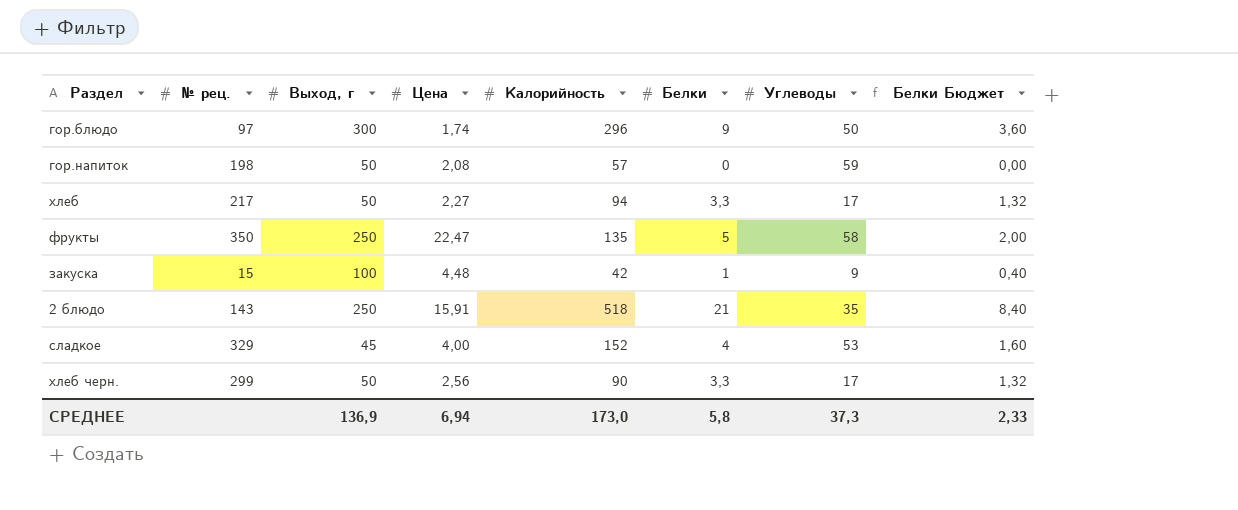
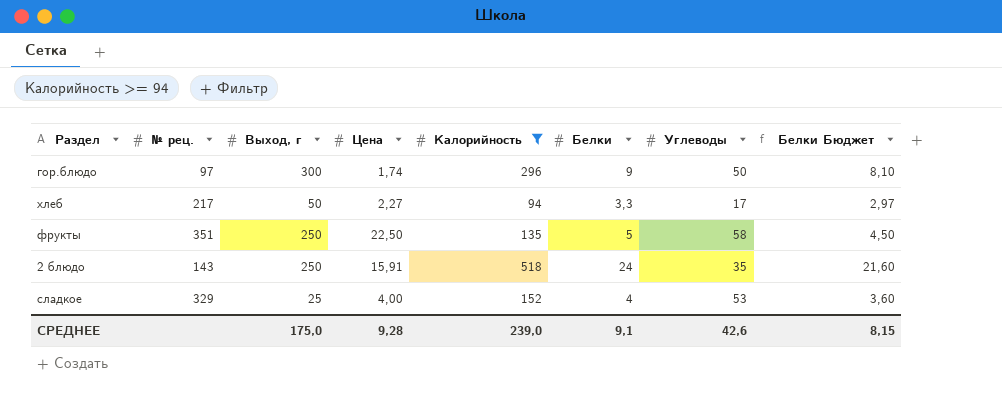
filter: none -> Калорийность >= 94
column Белки Бюджет | formula: [Белки] * 0,4 -> [Белки] * 0,9
фрукты | № рец.: 350 -> 351
фрукты | Цена: 22,47 -> 22,50
2 блюдо | Белки: 21 -> 24
сладкое | Выход, г: 45 -> 25
СРЕДНЕЕ | Выход, г: 136,9 -> 175,0
СРЕДНЕЕ | Цена: 6,94 -> 9,28
СРЕДНЕЕ | Калорийность: 173,0 -> 239,0
СРЕДНЕЕ | Белки: 5,8 -> 9,1
СРЕДНЕЕ | Углеводы: 37,3 -> 42,6
СРЕДНЕЕ | Белки Бюджет: 2,33 -> 8,15

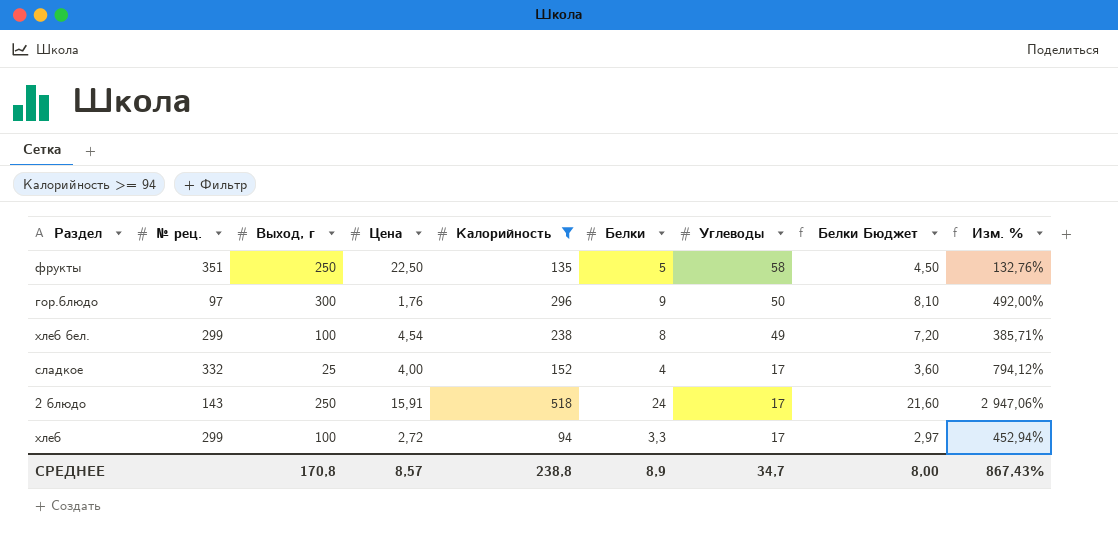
row order: none -> Углеводы descending
column Изм. % | formula: none -> ([Калорийность] - [Углеводы]) / [Углеводы]
гор.блюдо | Цена: 1,74 -> 1,76
row хлеб бел.: none -> 299 | 100 | 4,54 | 238 | 8 | 49 | 7,20 | 385,71%
сладкое | № рец.: 329 -> 332
сладкое | Углеводы: 53 -> 17
2 блюдо | Углеводы: 35 -> 17
хлеб | № рец.: 217 -> 299
хлеб | Выход, г: 50 -> 100
хлеб | Цена: 2,27 -> 2,72
СРЕДНЕЕ | Выход, г: 175,0 -> 170,8
СРЕДНЕЕ | Цена: 9,28 -> 8,57
СРЕДНЕЕ | Калорийность: 239,0 -> 238,8
СРЕДНЕЕ | Белки: 9,1 -> 8,9
СРЕДНЕЕ | Углеводы: 42,6 -> 34,7
СРЕДНЕЕ | Белки Бюджет: 8,15 -> 8,00

